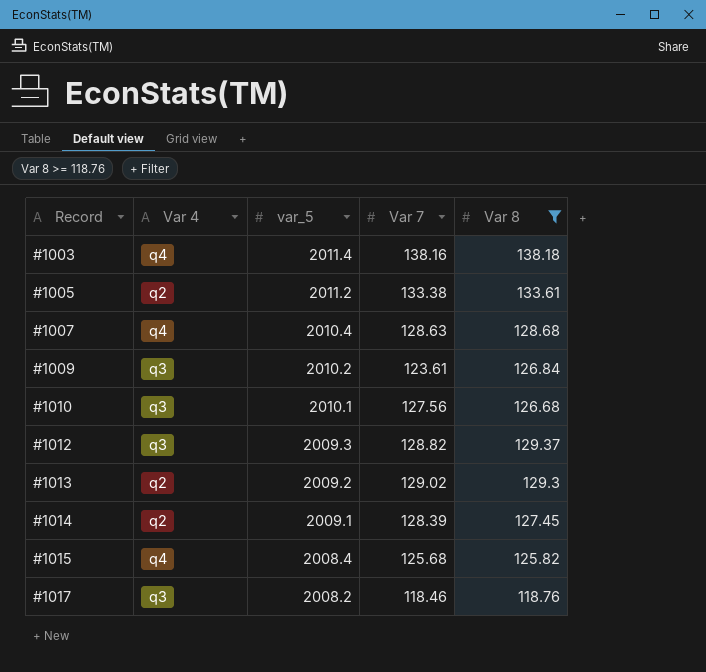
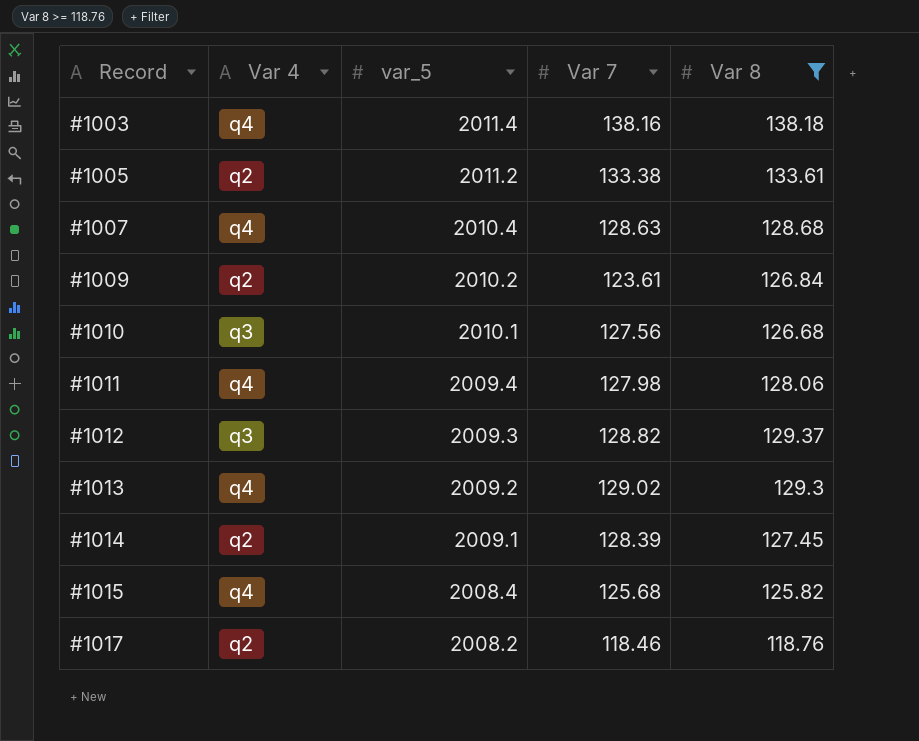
#1009 | Var 4: q3 -> q2
row #1011: none -> q4 | 2009.4 | 127.98 | 128.06
#1013 | Var 4: q2 -> q4
#1017 | Var 4: q3 -> q2

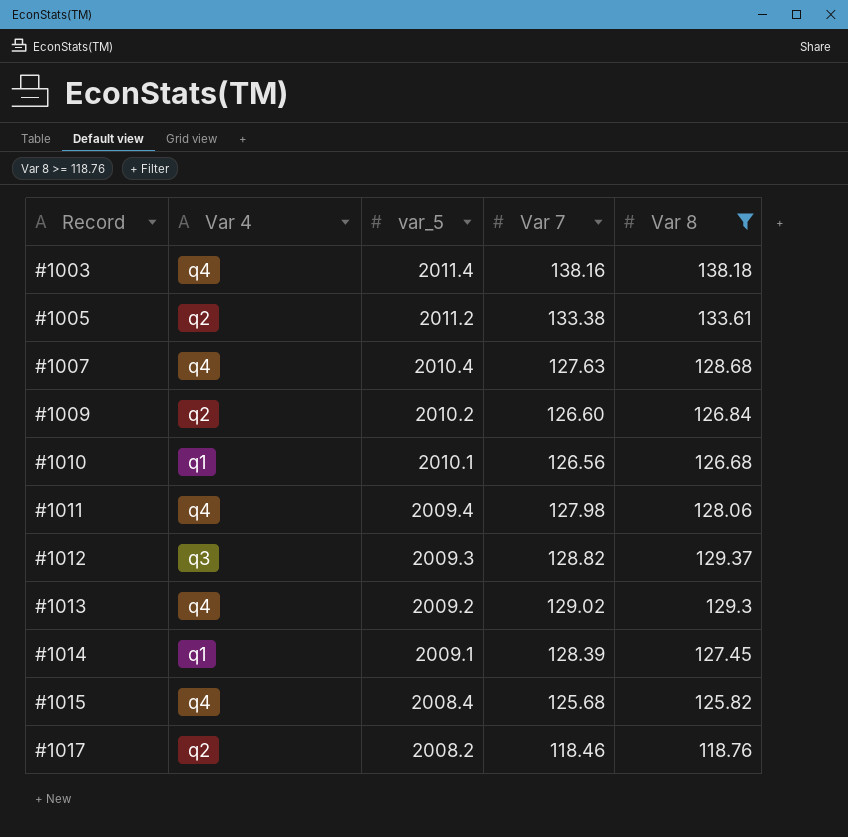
#1007 | Var 7: 128.63 -> 127.63
#1009 | Var 7: 123.61 -> 126.60
#1010 | Var 4: q3 -> q1
#1010 | Var 7: 127.56 -> 126.56
#1014 | Var 4: q2 -> q1

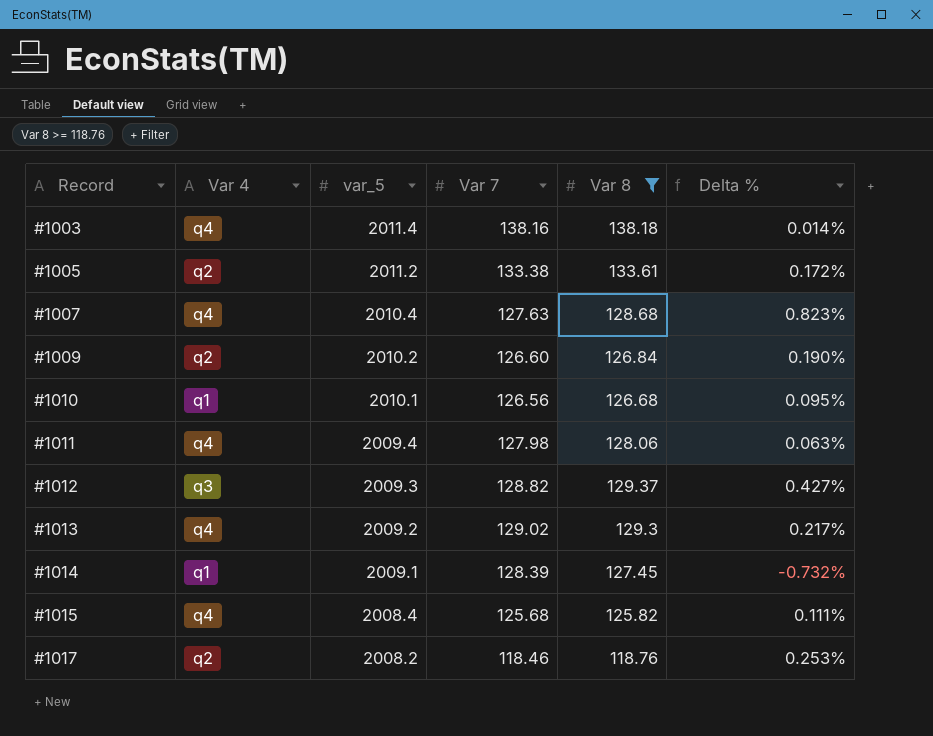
column Delta % | formula: none -> ([Var 8] - [Var 7]) / [Var 7]

